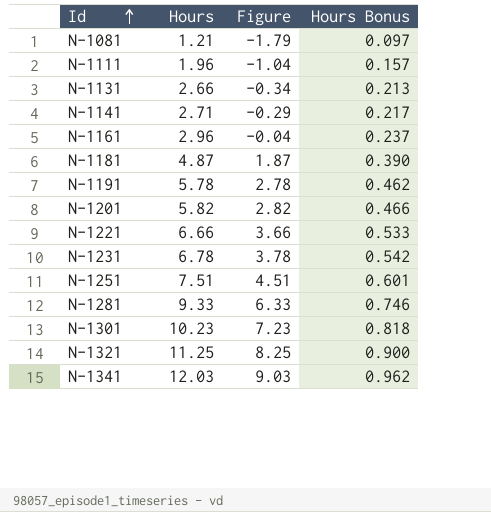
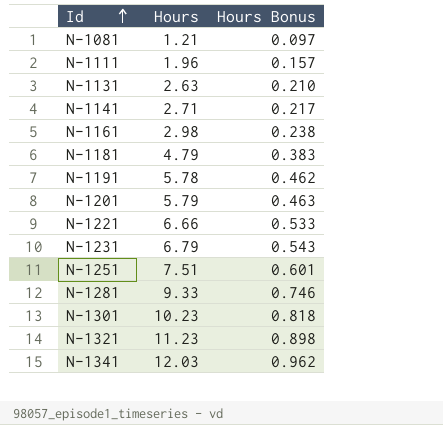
column Figure | formula: [Hours] - 3 -> none
N-1131 | Hours: 2.66 -> 2.63
N-1131 | Hours Bonus: 0.213 -> 0.210
N-1161 | Hours: 2.96 -> 2.98
N-1161 | Hours Bonus: 0.237 -> 0.238
N-1181 | Hours: 4.87 -> 4.79
N-1181 | Hours Bonus: 0.390 -> 0.383
N-1201 | Hours: 5.82 -> 5.79
N-1201 | Hours Bonus: 0.466 -> 0.463
N-1231 | Hours: 6.78 -> 6.79
N-1231 | Hours Bonus: 0.542 -> 0.543
N-1321 | Hours: 11.25 -> 11.23
N-1321 | Hours Bonus: 0.900 -> 0.898

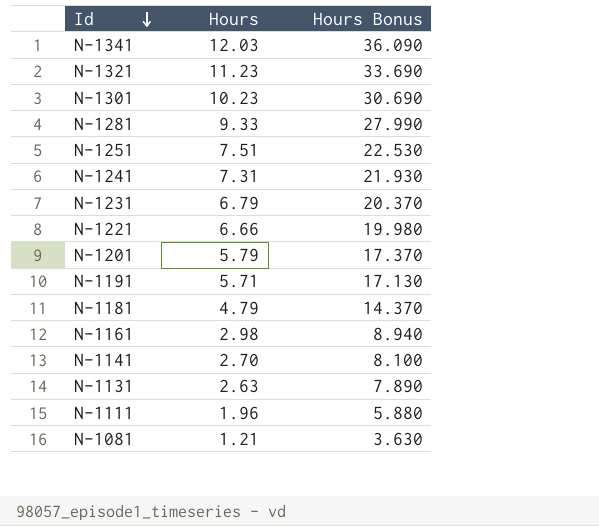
row order: Id ascending -> Id descending
column Hours Bonus | formula: [Hours] * 0.08 -> [Hours] * 3
row N-1241: none -> 7.31 | 21.930
N-1191 | Hours: 5.78 -> 5.71
N-1141 | Hours: 2.71 -> 2.70

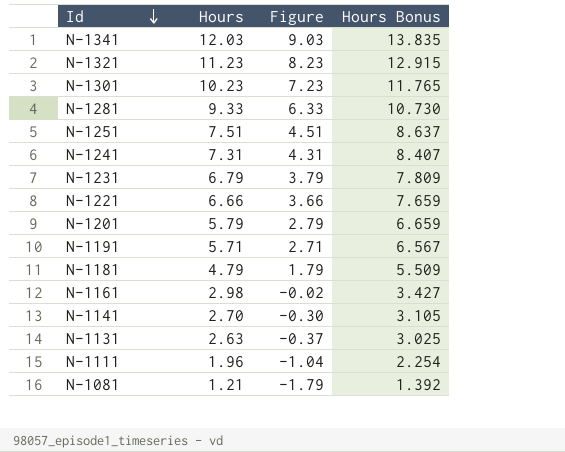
column Figure | formula: none -> [Hours] - 3
column Hours Bonus | formula: [Hours] * 3 -> [Hours] * 1.15

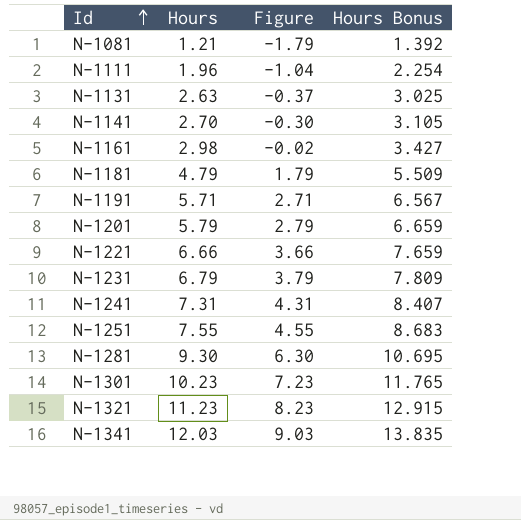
row order: Id descending -> Id ascending
N-1251 | Hours: 7.51 -> 7.55
N-1251 | Figure: 4.51 -> 4.55
N-1251 | Hours Bonus: 8.637 -> 8.683
N-1281 | Hours: 9.33 -> 9.30
N-1281 | Figure: 6.33 -> 6.30
N-1281 | Hours Bonus: 10.730 -> 10.695

